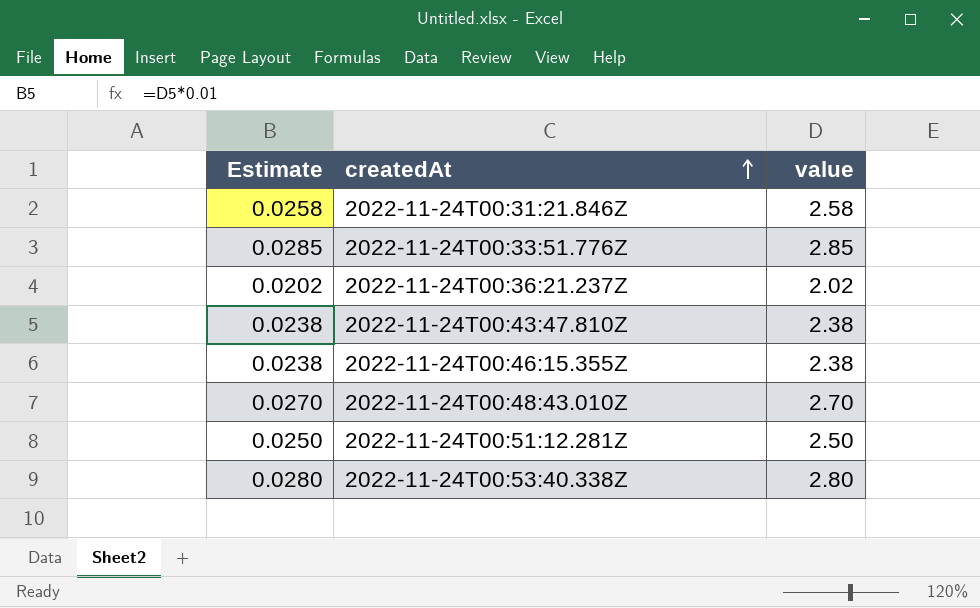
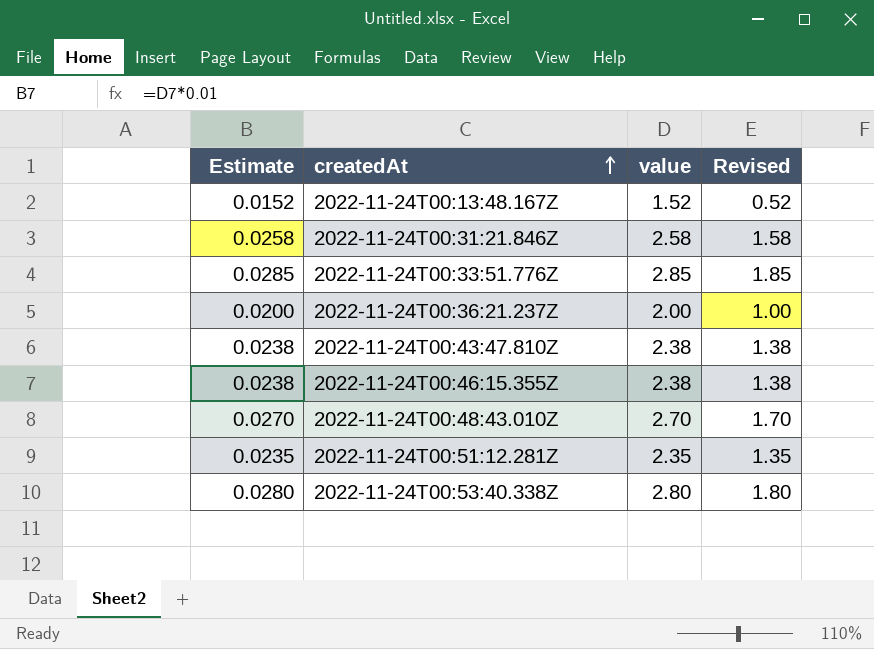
column Revised | formula: none -> [value] - 1
row 2022-11-24T00:13:48.167Z: none -> 0.0152 | 1.52 | 0.52
2022-11-24T00:36:21.237Z | Estimate: 0.0202 -> 0.0200
2022-11-24T00:36:21.237Z | value: 2.02 -> 2.00
2022-11-24T00:51:12.281Z | Estimate: 0.0250 -> 0.0235
2022-11-24T00:51:12.281Z | value: 2.50 -> 2.35

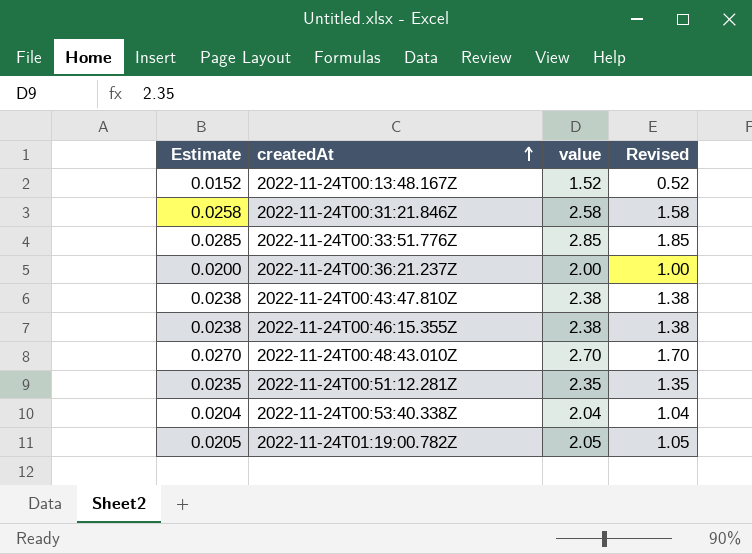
2022-11-24T00:53:40.338Z | Estimate: 0.0280 -> 0.0204
2022-11-24T00:53:40.338Z | value: 2.80 -> 2.04
2022-11-24T00:53:40.338Z | Revised: 1.80 -> 1.04
row 2022-11-24T01:19:00.782Z: none -> 0.0205 | 2.05 | 1.05

